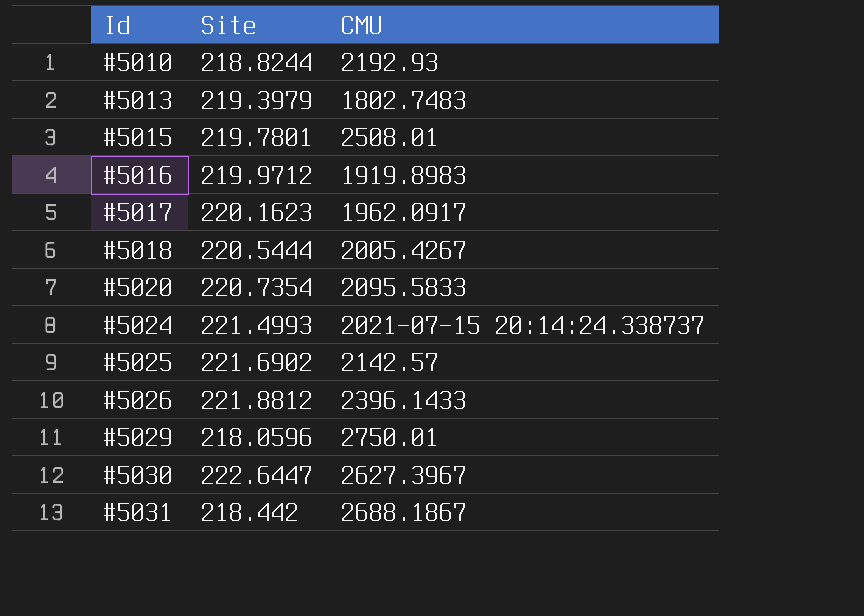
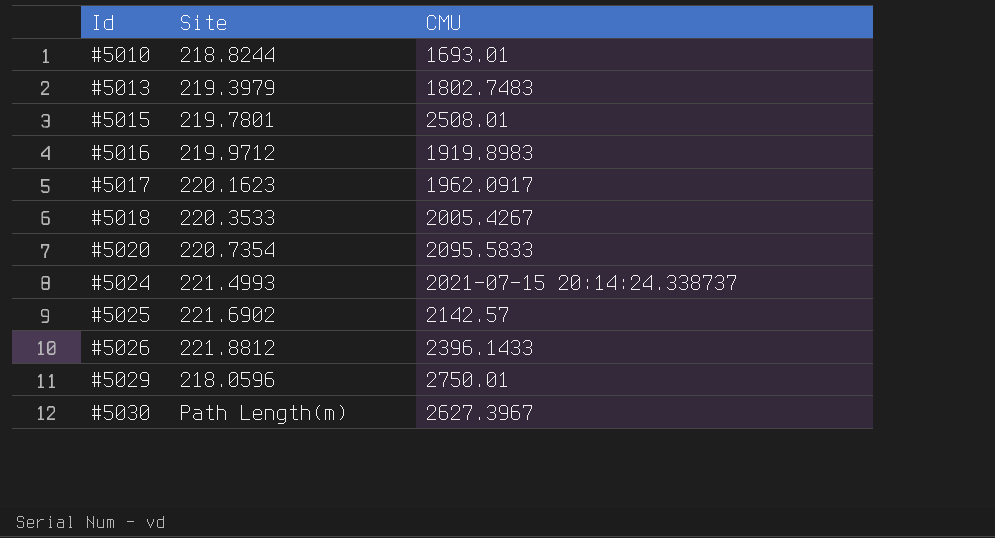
row #5031: 218.442 | 2688.1867 -> none
#5010 | CMU: 2192.93 -> 1693.01
#5018 | Site: 220.5444 -> 220.3533
#5030 | Site: 222.6447 -> Path Length(m)

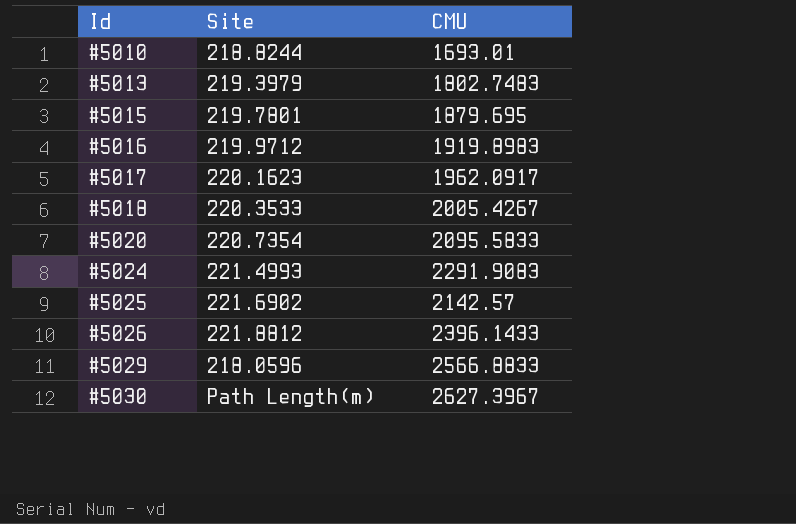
#5015 | CMU: 2508.01 -> 1879.695
#5024 | CMU: 2021-07-15 20:14:24.338737 -> 2291.9083
#5029 | CMU: 2750.01 -> 2566.8833

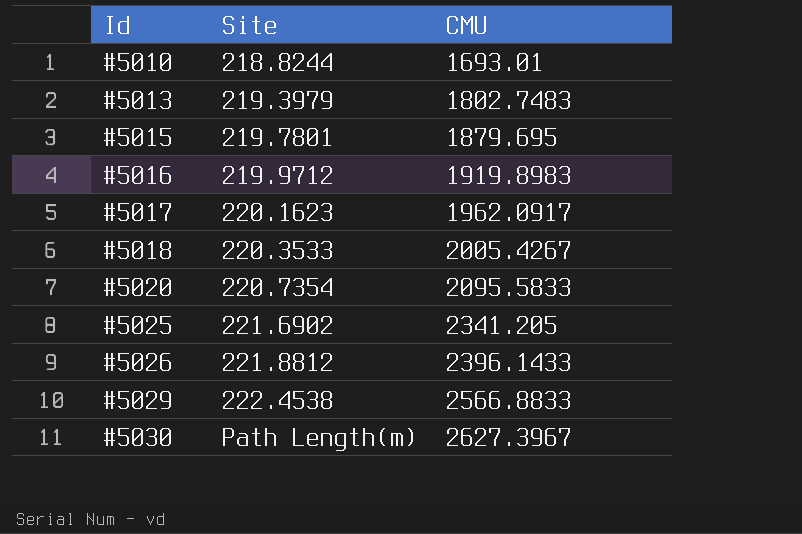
row #5024: 221.4993 | 2291.9083 -> none
#5025 | CMU: 2142.57 -> 2341.205
#5029 | Site: 218.0596 -> 222.4538

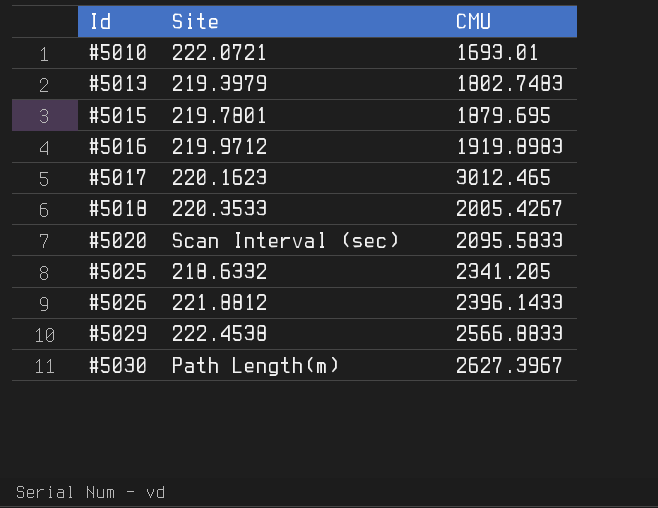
#5010 | Site: 218.8244 -> 222.0721
#5017 | CMU: 1962.0917 -> 3012.465
#5020 | Site: 220.7354 -> Scan Interval (sec)
#5025 | Site: 221.6902 -> 218.6332

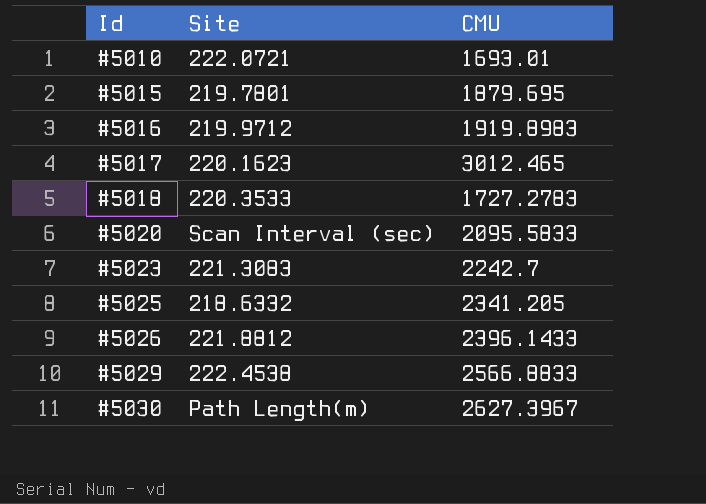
row #5013: 219.3979 | 1802.7483 -> none
#5018 | CMU: 2005.4267 -> 1727.2783
row #5023: none -> 221.3083 | 2242.7

